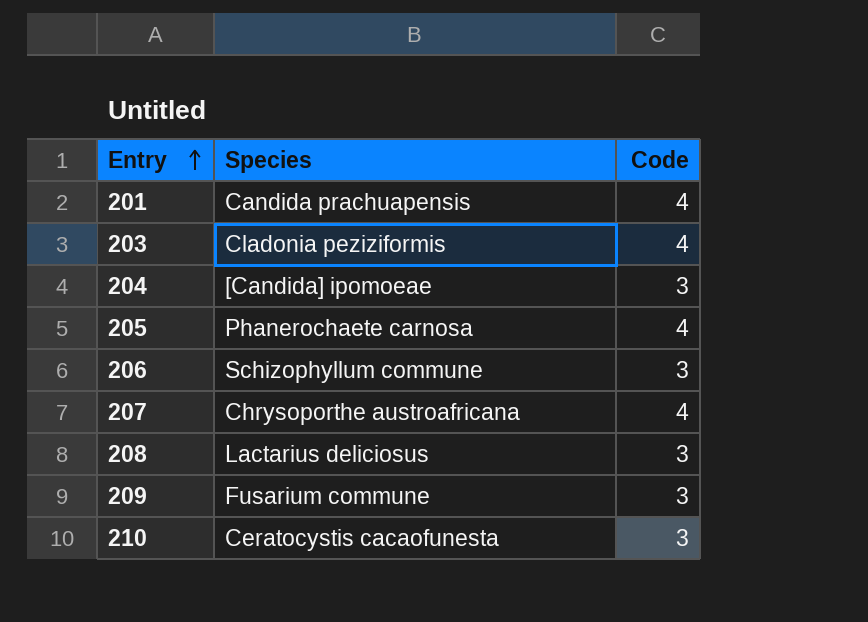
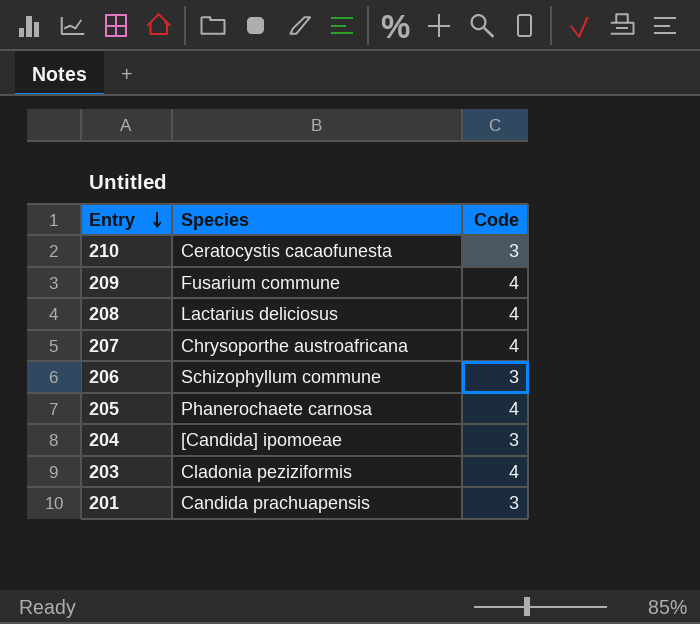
row order: Entry ascending -> Entry descending
209 | Code: 3 -> 4
208 | Code: 3 -> 4
201 | Code: 4 -> 3

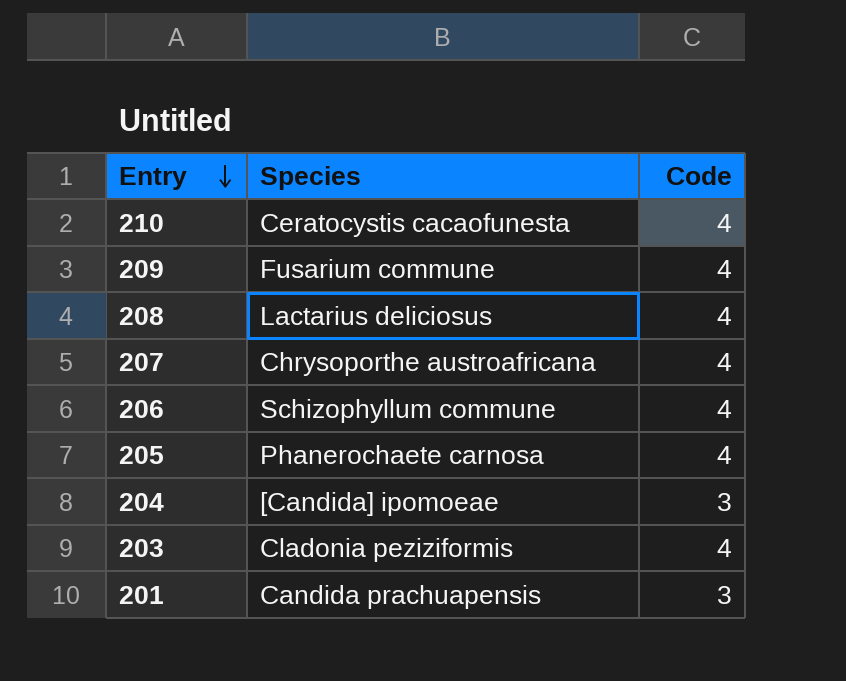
210 | Code: 3 -> 4
206 | Code: 3 -> 4

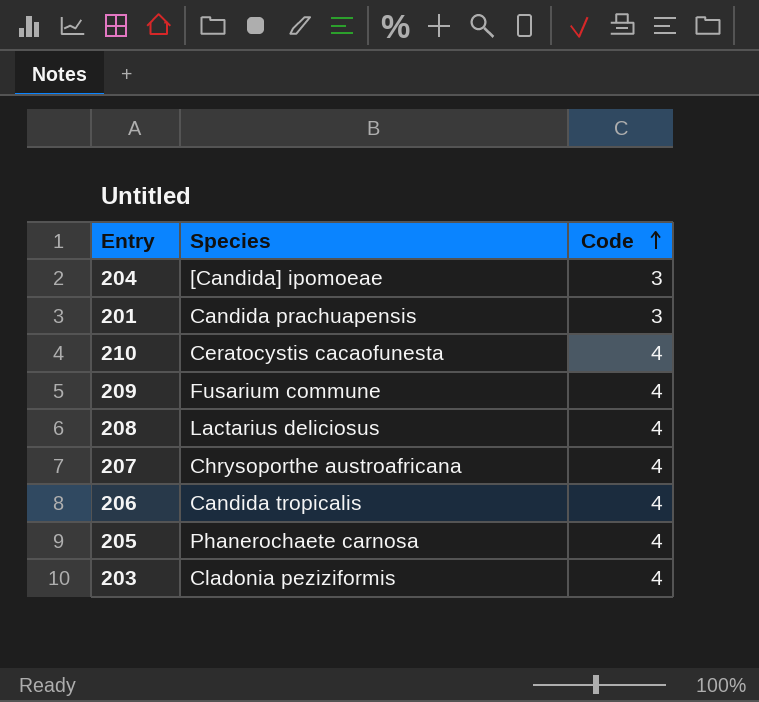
row order: Entry descending -> Code ascending
206 | Species: Schizophyllum commune -> Candida tropicalis

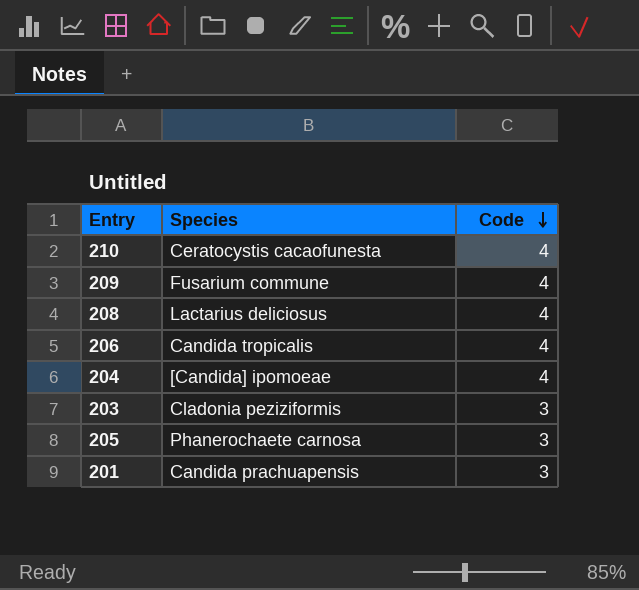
row order: Code ascending -> Code descending
row 207: Chrysoporthe austroafricana | 4 -> none
204 | Code: 3 -> 4
203 | Code: 4 -> 3
205 | Code: 4 -> 3

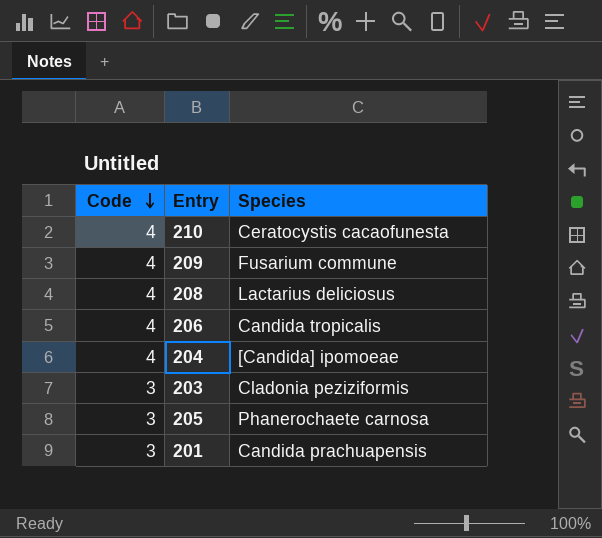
column Code | position: 3 -> 1

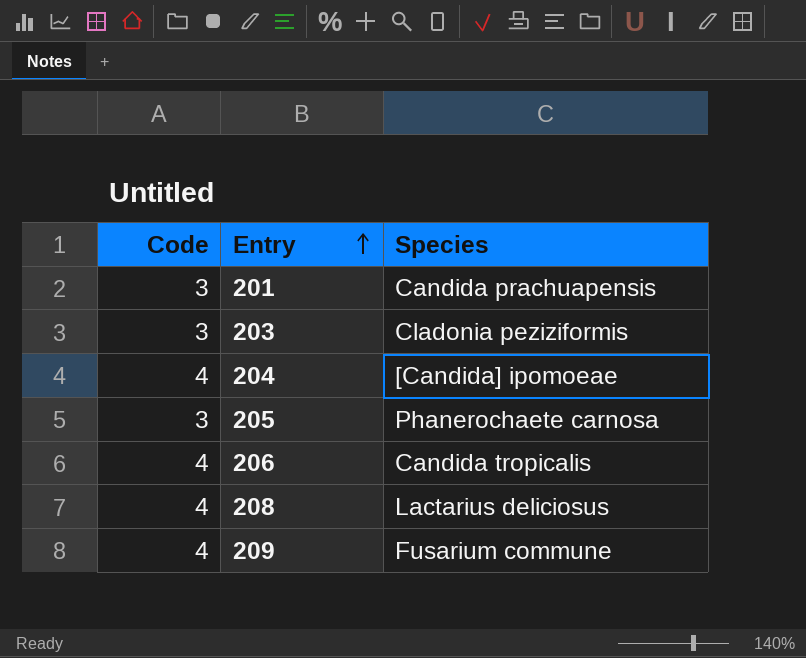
row order: Code descending -> Entry ascending
row 210: 4 | Ceratocystis cacaofunesta -> none

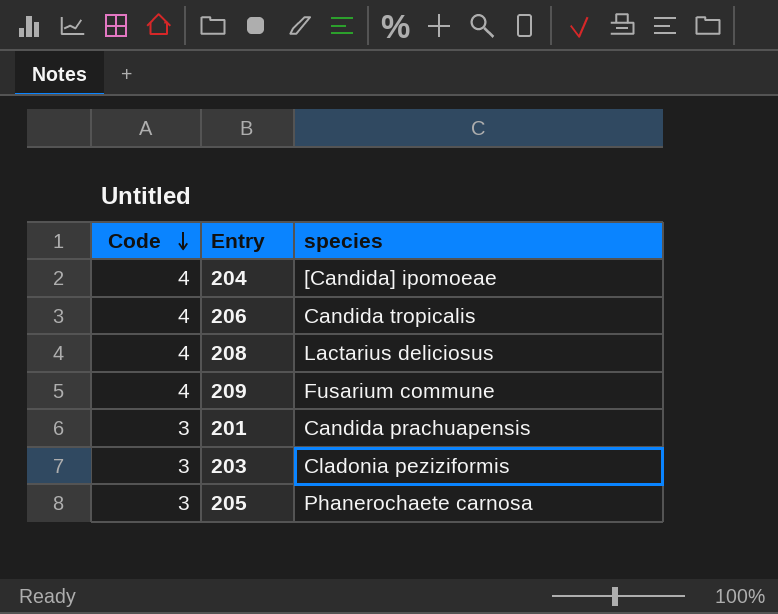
row order: Entry ascending -> Code descending
column name: Species -> species

